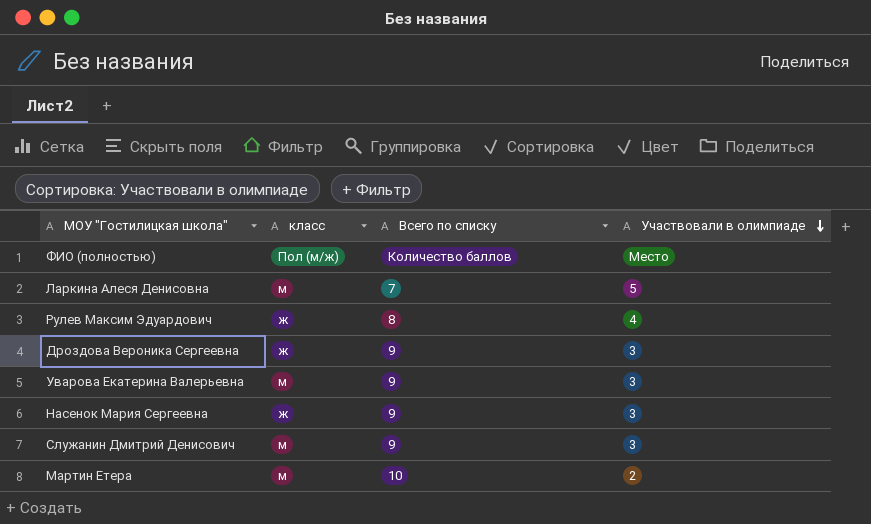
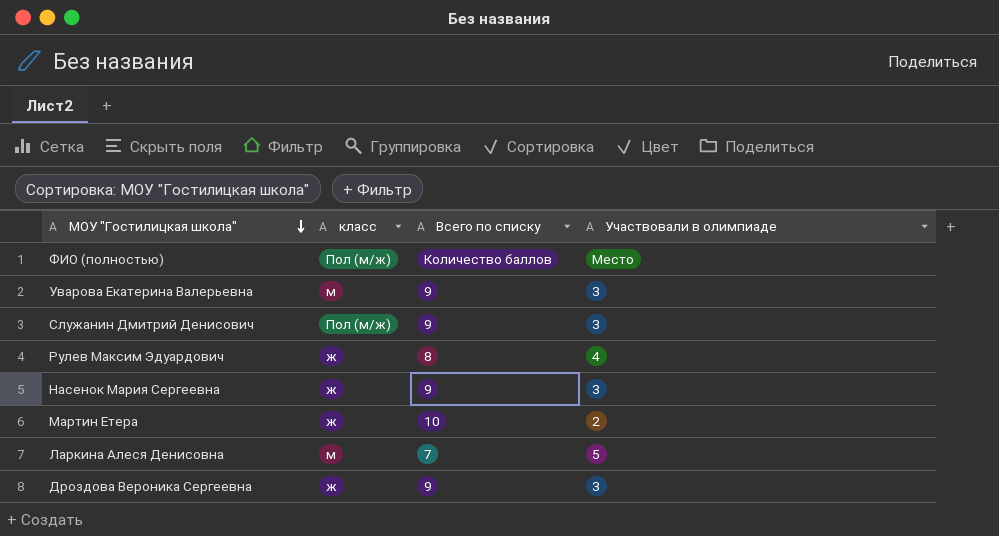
row order: Участвовали в олимпиаде descending -> МОУ "Гостилицкая школа" descending
Служанин Дмитрий Денисович | класс: м -> Пол (м/ж)
Мартин Етера | класс: м -> ж

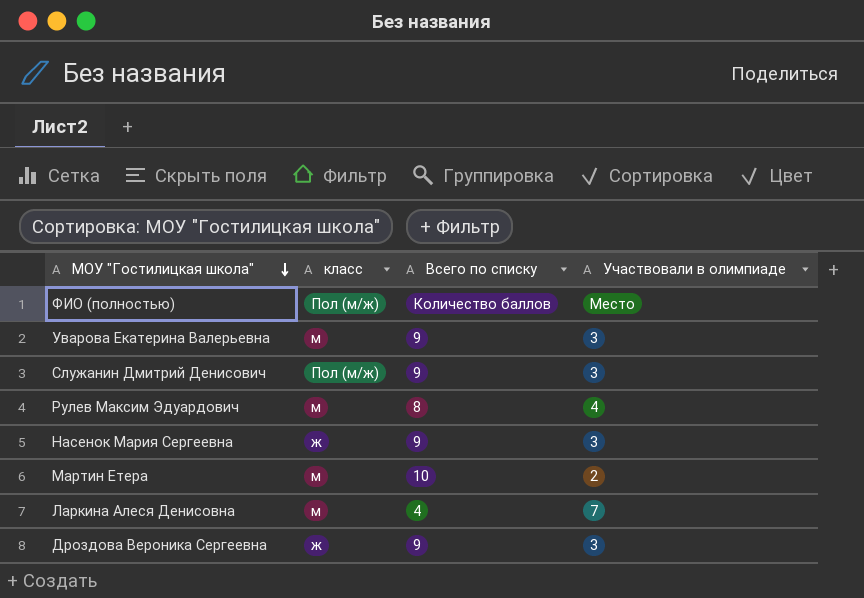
Рулев Максим Эдуардович | класс: ж -> м
Мартин Етера | класс: ж -> м
Ларкина Алеся Денисовна | Всего по списку: 7 -> 4
Ларкина Алеся Денисовна | Участвовали в олимпиаде: 5 -> 7

